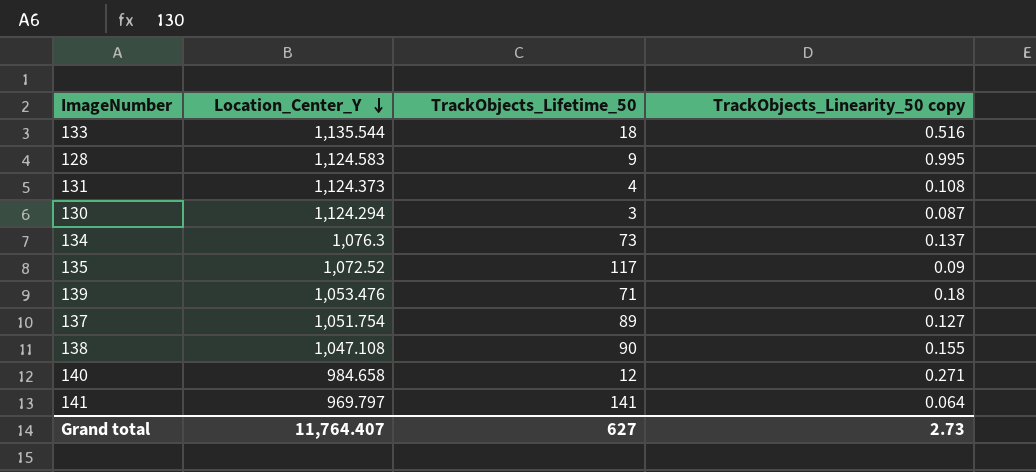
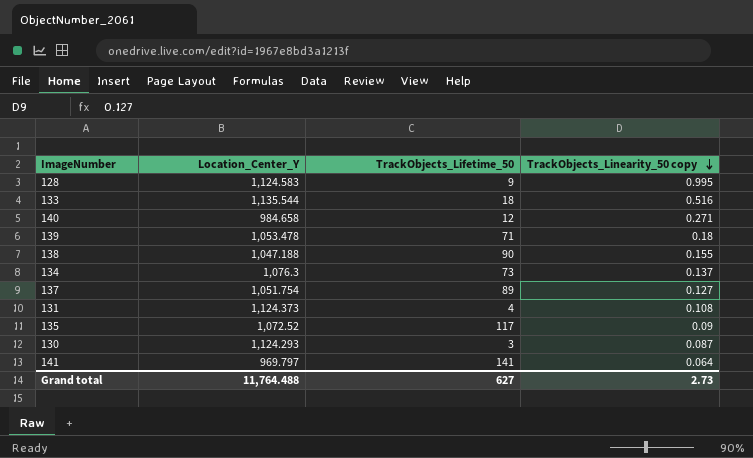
row order: Location_Center_Y descending -> TrackObjects_Linearity_50 copy descending
139 | Location_Center_Y: 1,053.476 -> 1,053.478
138 | Location_Center_Y: 1,047.108 -> 1,047.188
130 | Location_Center_Y: 1,124.294 -> 1,124.293
Grand total | Location_Center_Y: 11,764.407 -> 11,764.488

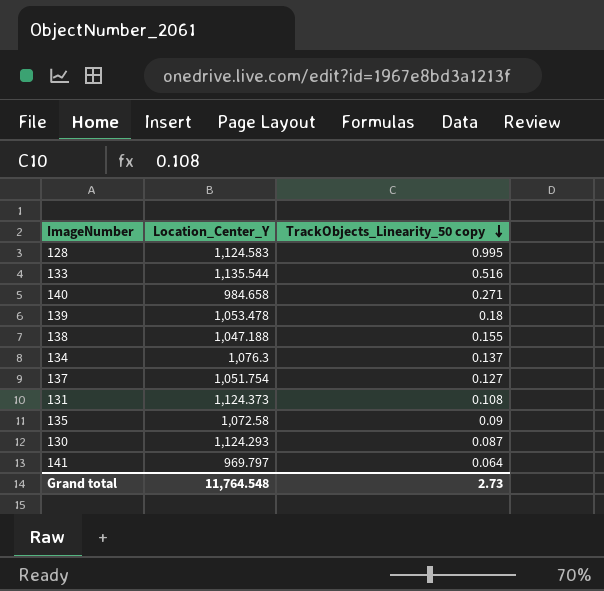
column TrackObjects_Lifetime_50 | position: 3 -> none
135 | Location_Center_Y: 1,072.52 -> 1,072.58
Grand total | Location_Center_Y: 11,764.488 -> 11,764.548

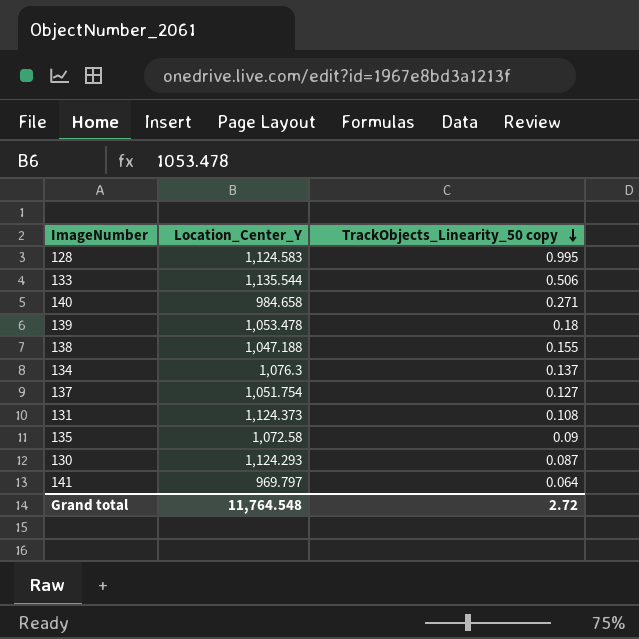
133 | TrackObjects_Linearity_50 copy: 0.516 -> 0.506
Grand total | TrackObjects_Linearity_50 copy: 2.73 -> 2.72

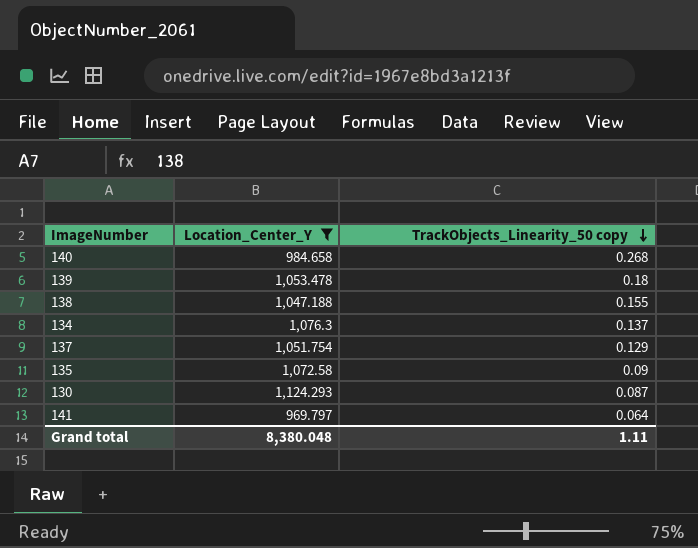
filter: none -> Location_Center_Y <= 1,124.293
140 | TrackObjects_Linearity_50 copy: 0.271 -> 0.268
137 | TrackObjects_Linearity_50 copy: 0.127 -> 0.129
Grand total | Location_Center_Y: 11,764.548 -> 8,380.048
Grand total | TrackObjects_Linearity_50 copy: 2.72 -> 1.11

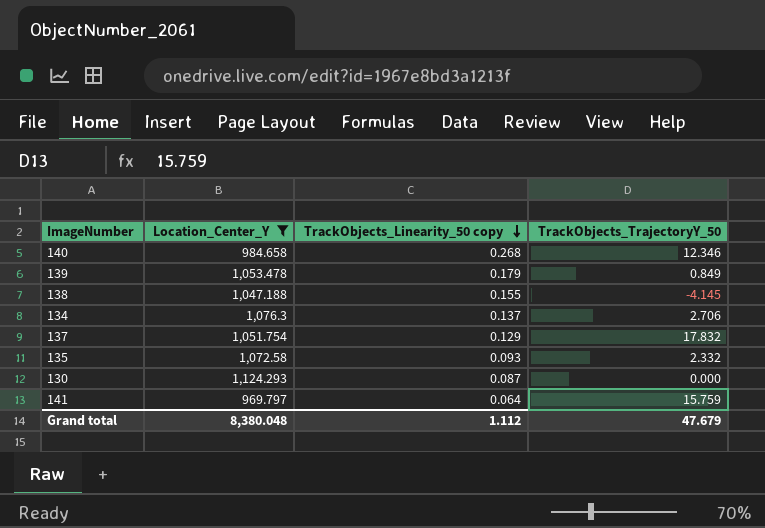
column TrackObjects_TrajectoryY_50 | position: none -> 4
139 | TrackObjects_Linearity_50 copy: 0.18 -> 0.179
135 | TrackObjects_Linearity_50 copy: 0.09 -> 0.093
Grand total | TrackObjects_Linearity_50 copy: 1.11 -> 1.112

